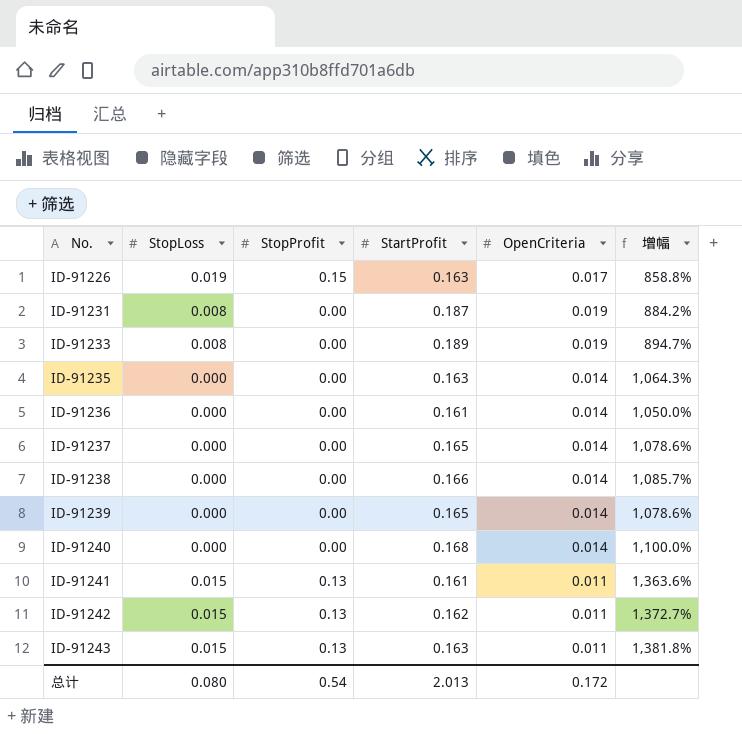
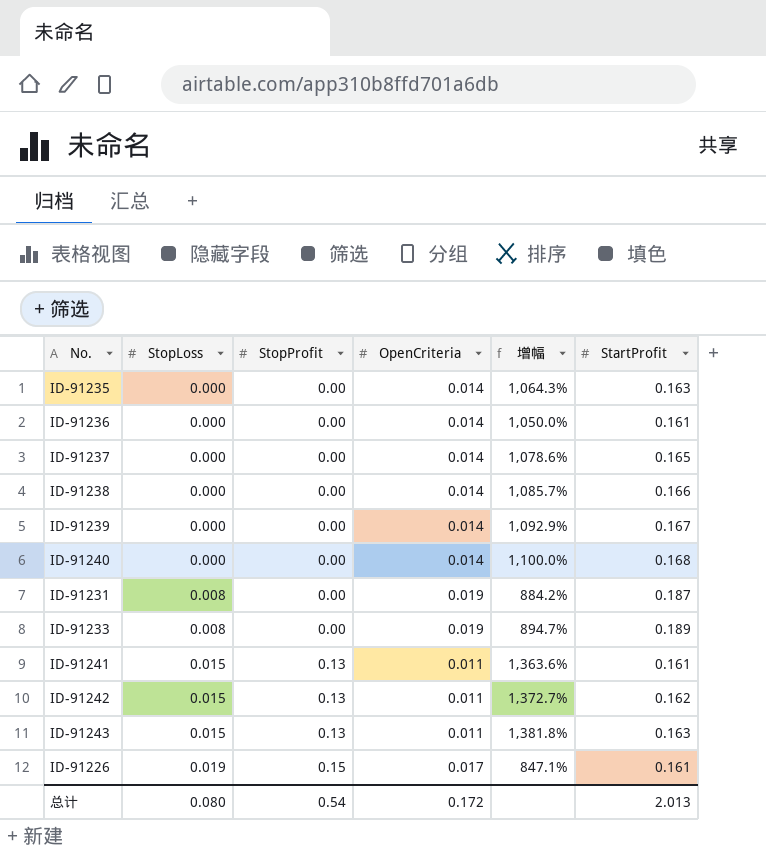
row order: No. ascending -> StopLoss ascending
column StartProfit | position: 4 -> 6
ID-91239 | 增幅: 1,078.6% -> 1,092.9%
ID-91239 | StartProfit: 0.165 -> 0.167
ID-91226 | 增幅: 858.8% -> 847.1%
ID-91226 | StartProfit: 0.163 -> 0.161

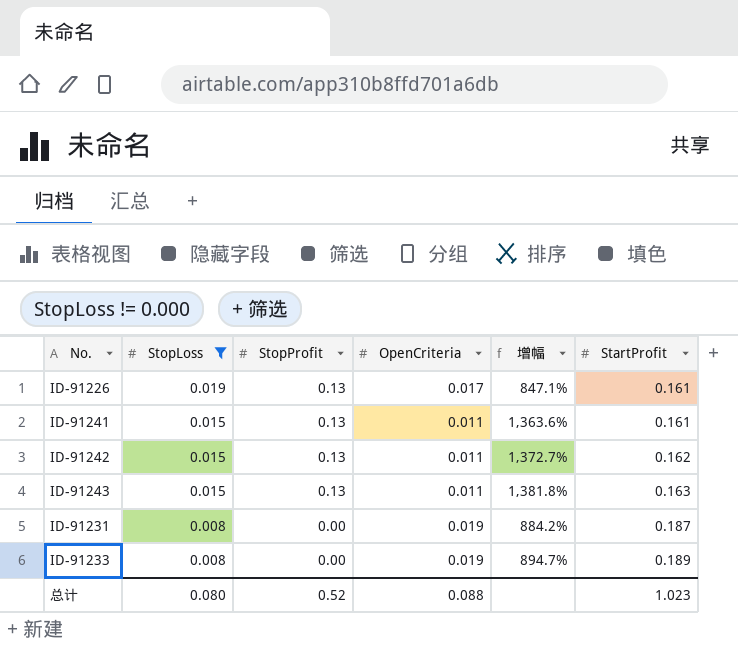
filter: none -> StopLoss != 0.000
row order: StopLoss ascending -> StopLoss descending
ID-91226 | StopProfit: 0.15 -> 0.13
总计 | StopProfit: 0.54 -> 0.52
总计 | OpenCriteria: 0.172 -> 0.088
总计 | StartProfit: 2.013 -> 1.023

